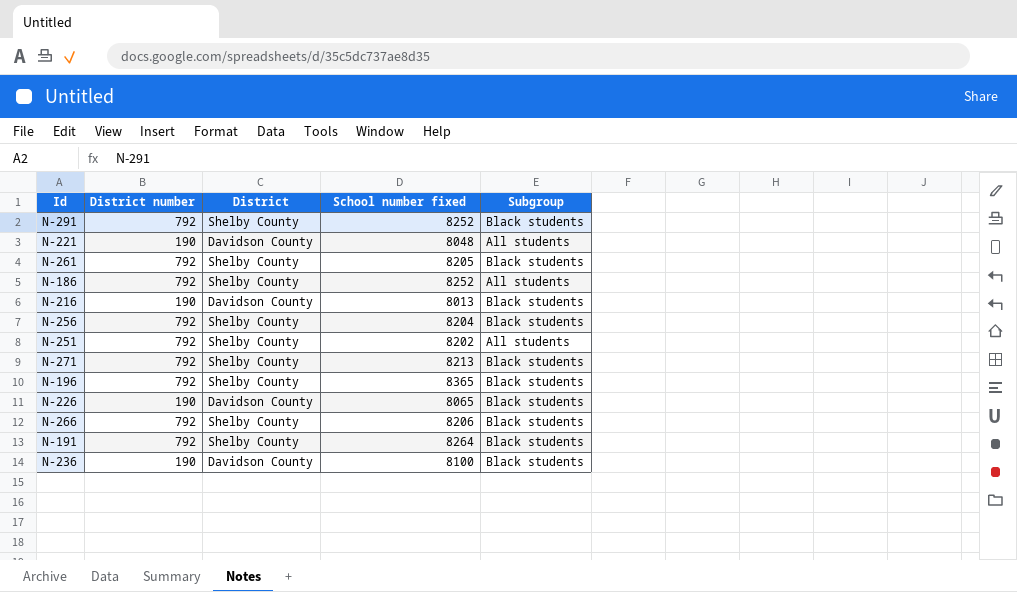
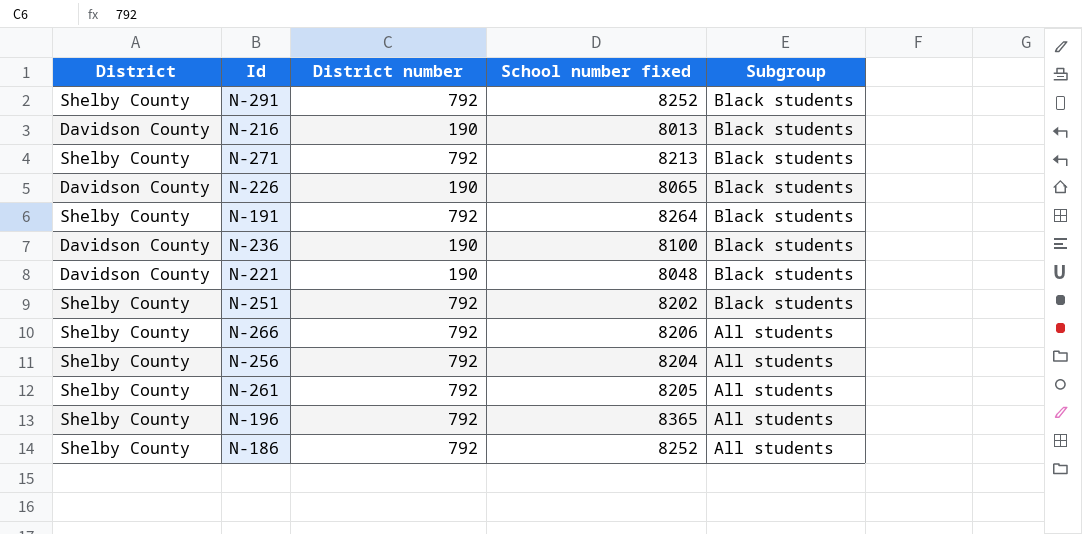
row order: none -> Subgroup descending
column District | position: 3 -> 1
N-221 | Subgroup: All students -> Black students
N-251 | Subgroup: All students -> Black students
N-266 | Subgroup: Black students -> All students
N-256 | Subgroup: Black students -> All students
N-261 | Subgroup: Black students -> All students
N-196 | Subgroup: Black students -> All students

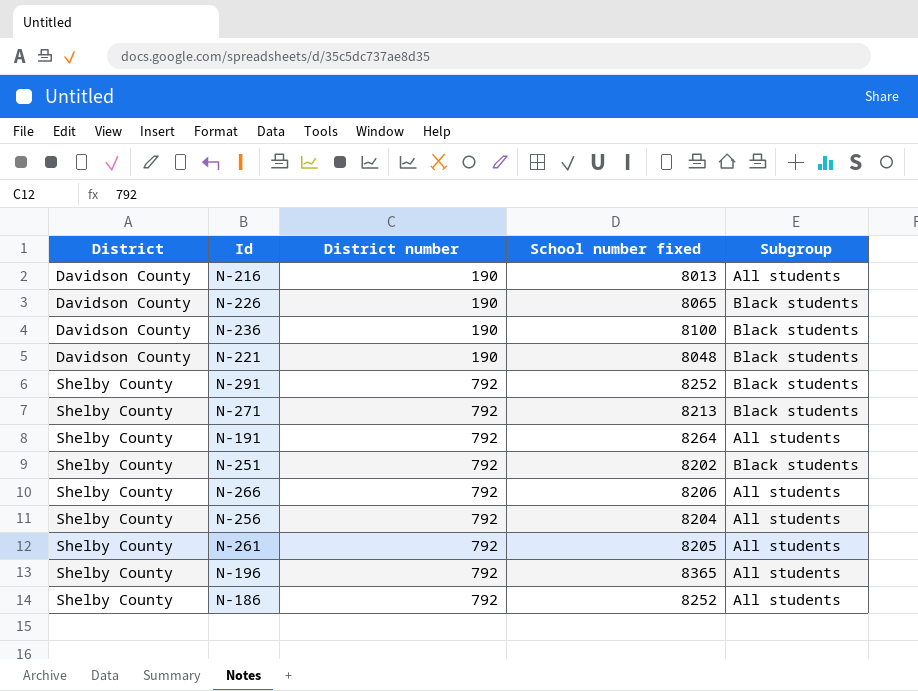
row order: Subgroup descending -> District ascending
N-216 | Subgroup: Black students -> All students
N-191 | Subgroup: Black students -> All students

